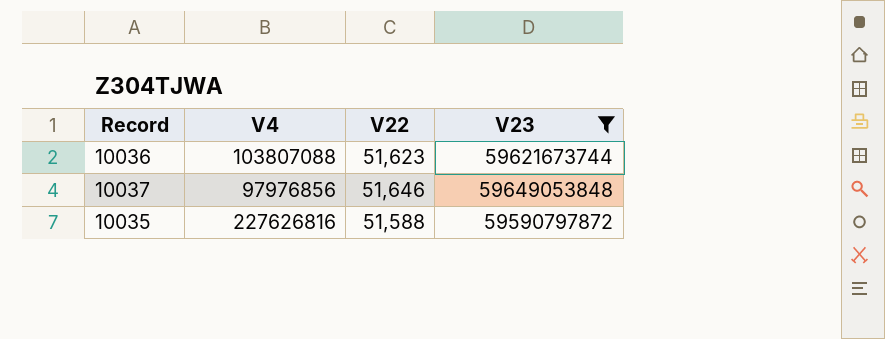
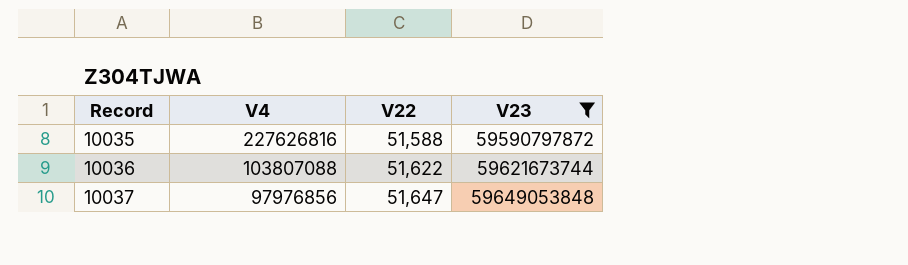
row order: none -> Record ascending
10036 | V22: 51,623 -> 51,622
10037 | V22: 51,646 -> 51,647

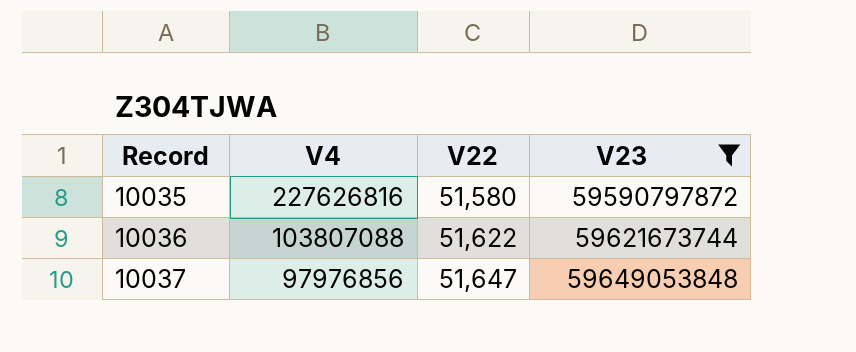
10035 | V22: 51,588 -> 51,580

